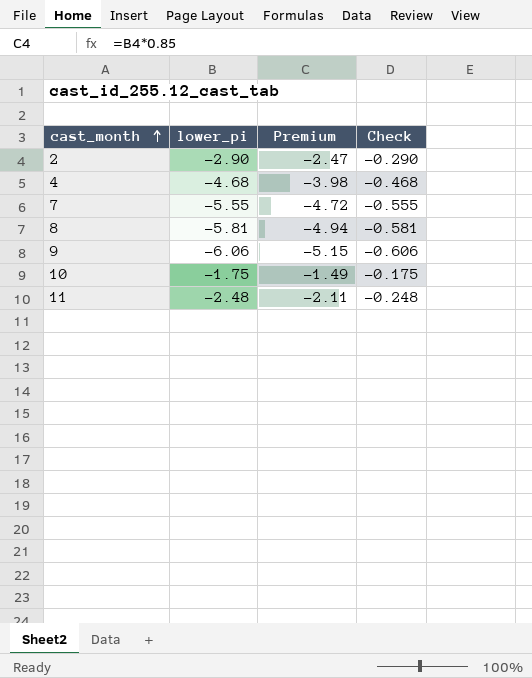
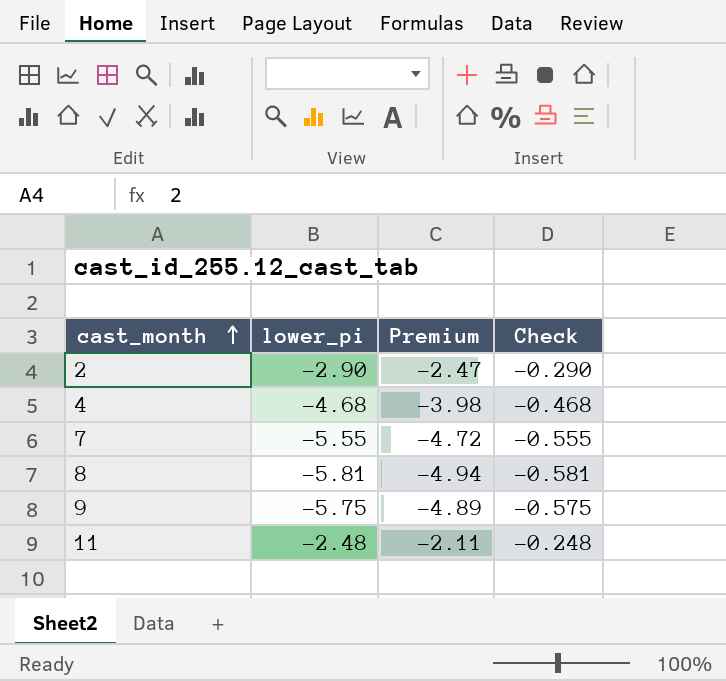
row 10: -1.75 | -1.49 | -0.175 -> none
9 | lower_pi: -6.06 -> -5.75
9 | Premium: -5.15 -> -4.89
9 | Check: -0.606 -> -0.575

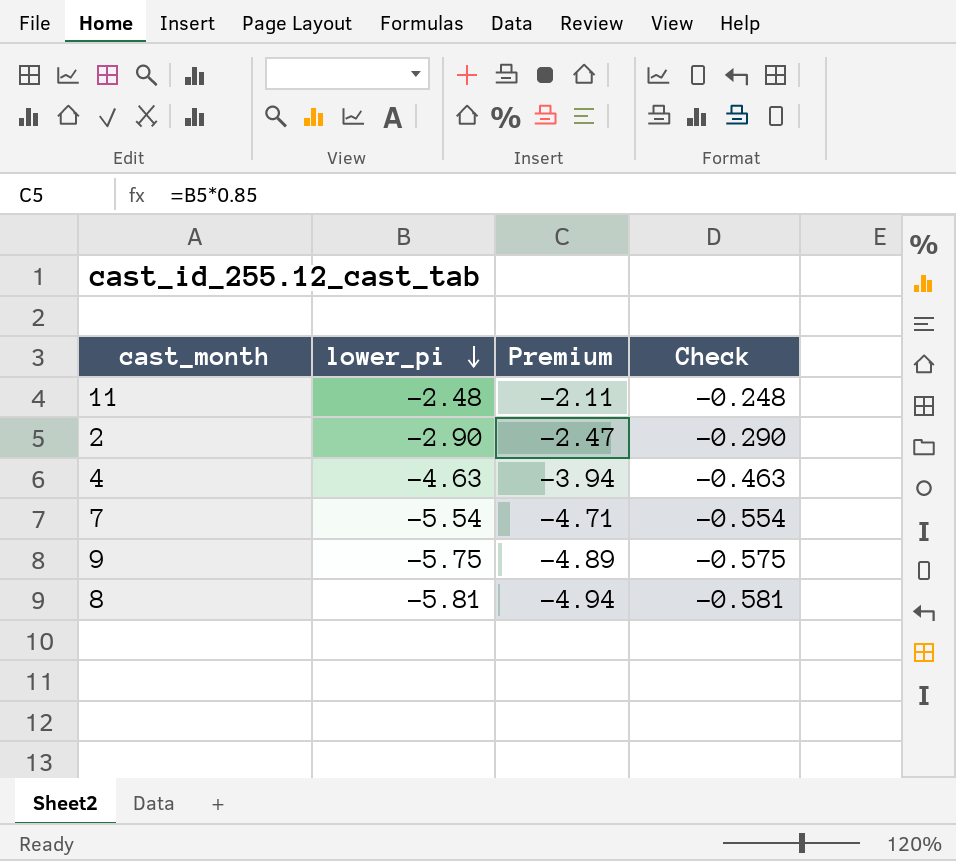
row order: cast_month ascending -> lower_pi descending
4 | lower_pi: -4.68 -> -4.63
4 | Premium: -3.98 -> -3.94
4 | Check: -0.468 -> -0.463
7 | lower_pi: -5.55 -> -5.54
7 | Premium: -4.72 -> -4.71
7 | Check: -0.555 -> -0.554

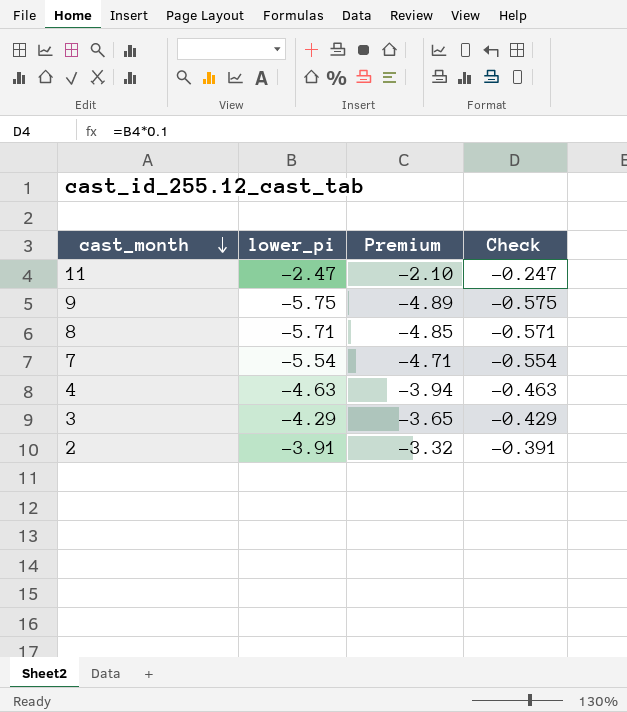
row order: lower_pi descending -> cast_month descending
11 | lower_pi: -2.48 -> -2.47
11 | Premium: -2.11 -> -2.10
11 | Check: -0.248 -> -0.247
8 | lower_pi: -5.81 -> -5.71
8 | Premium: -4.94 -> -4.85
8 | Check: -0.581 -> -0.571
row 3: none -> -4.29 | -3.65 | -0.429
2 | lower_pi: -2.90 -> -3.91
2 | Premium: -2.47 -> -3.32
2 | Check: -0.290 -> -0.391

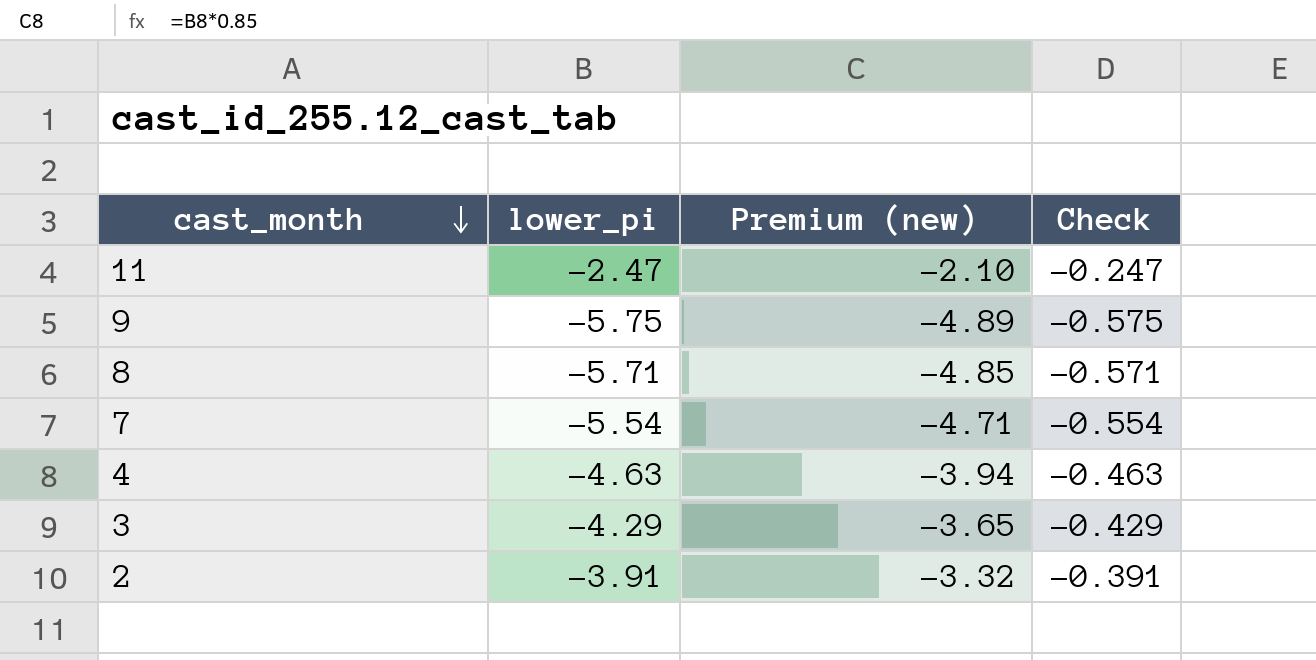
column name: Premium -> Premium (new)

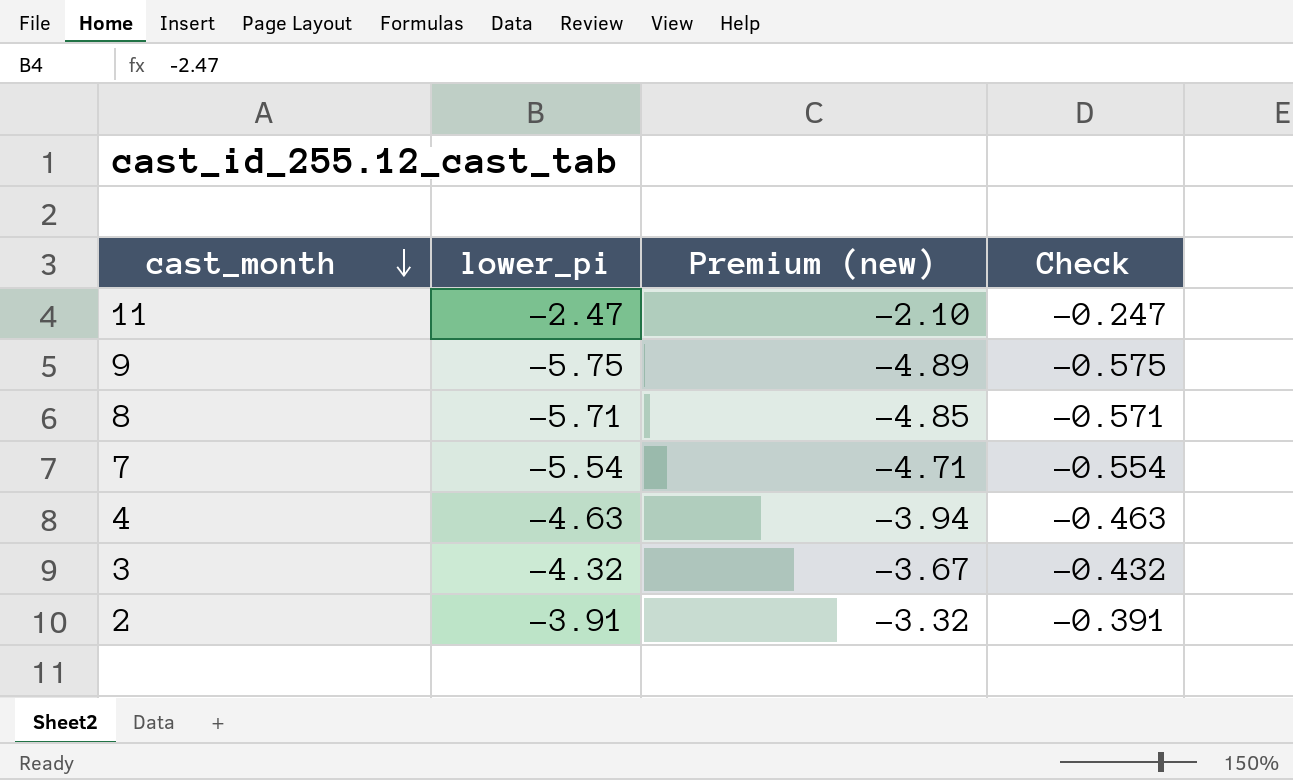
3 | lower_pi: -4.29 -> -4.32
3 | Premium (new): -3.65 -> -3.67
3 | Check: -0.429 -> -0.432

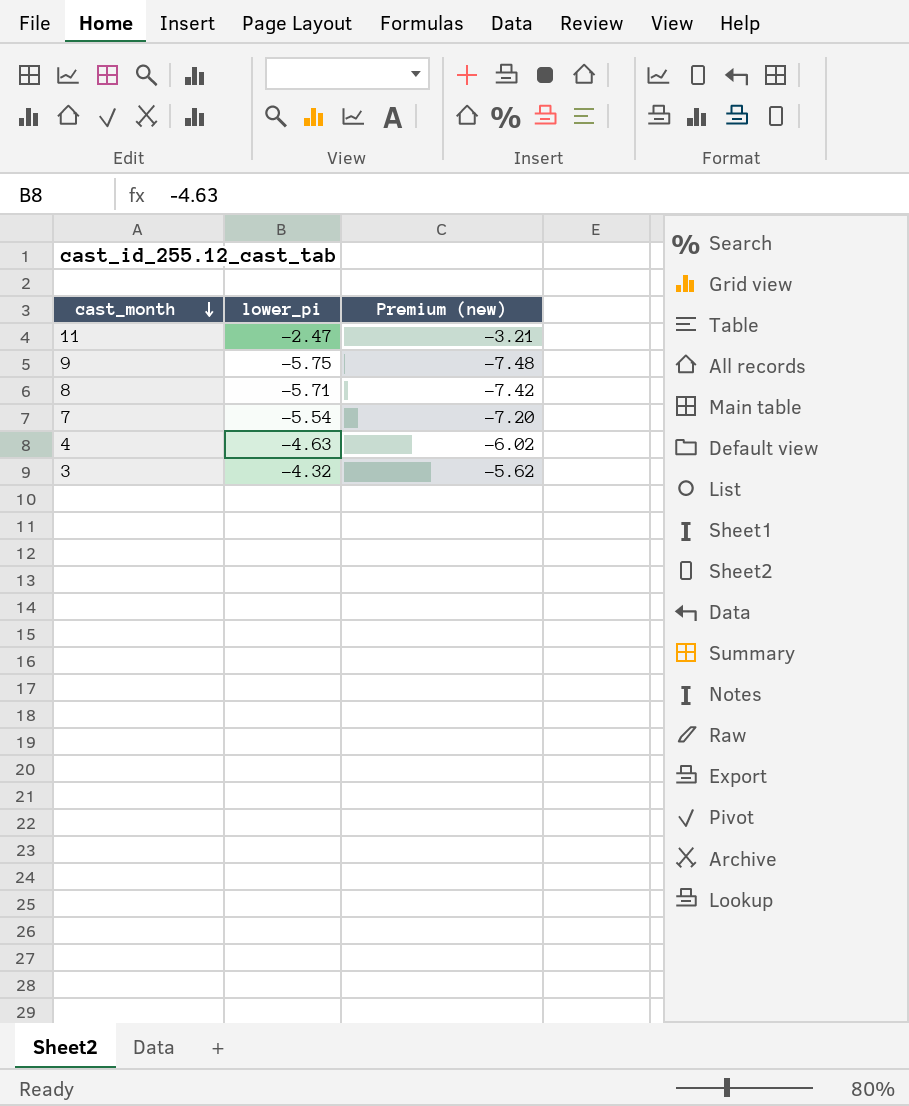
column Check | formula: [lower_pi] * 0.1 -> none
column Premium (new) | formula: [lower_pi] * 0.85 -> [lower_pi] * 1.3
row 2: -3.91 | -3.32 | -0.391 -> none

